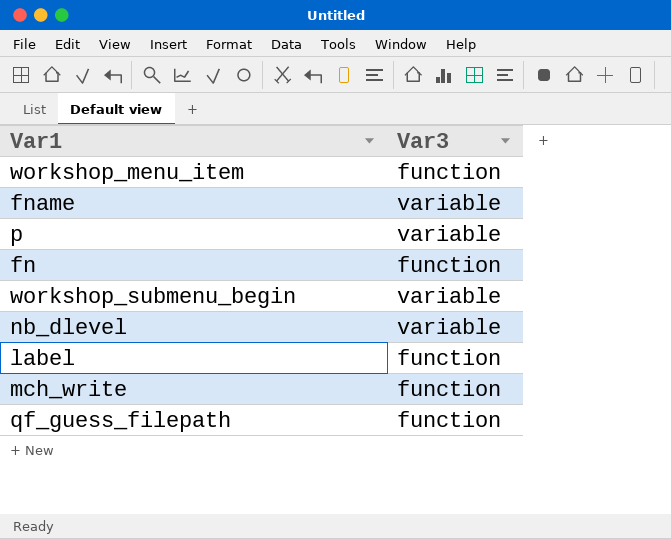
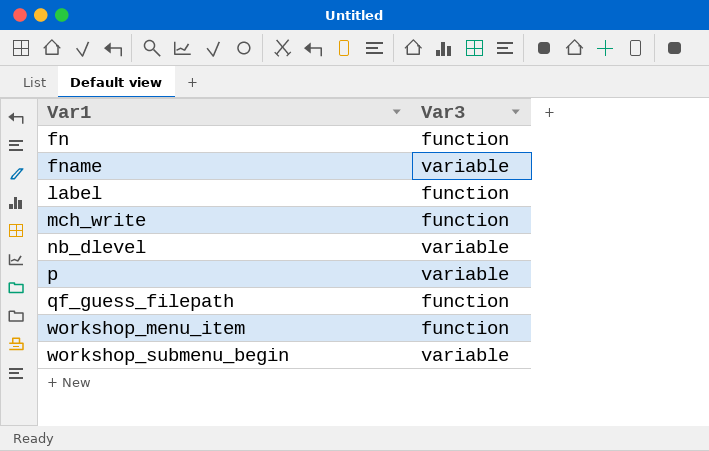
row order: none -> Var1 ascending

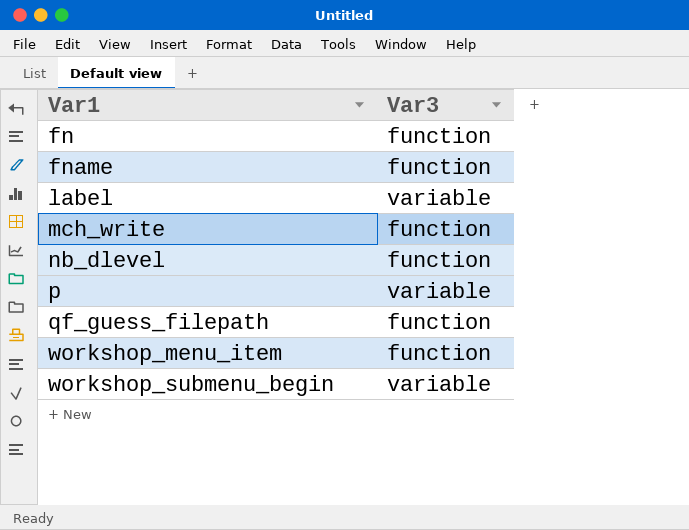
fname | Var3: variable -> function
label | Var3: function -> variable
nb_dlevel | Var3: variable -> function

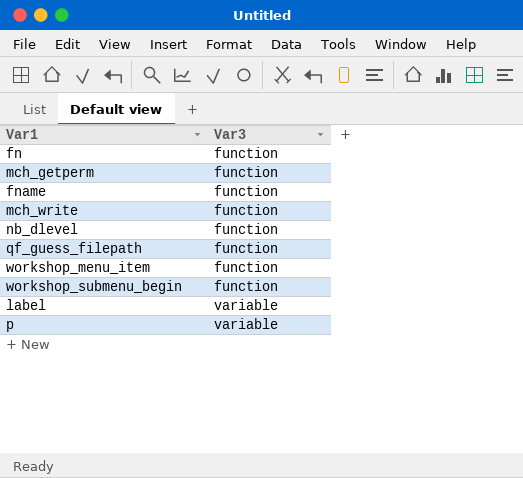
row order: Var1 ascending -> Var3 ascending
row mch_getperm: none -> function
workshop_submenu_begin | Var3: variable -> function

